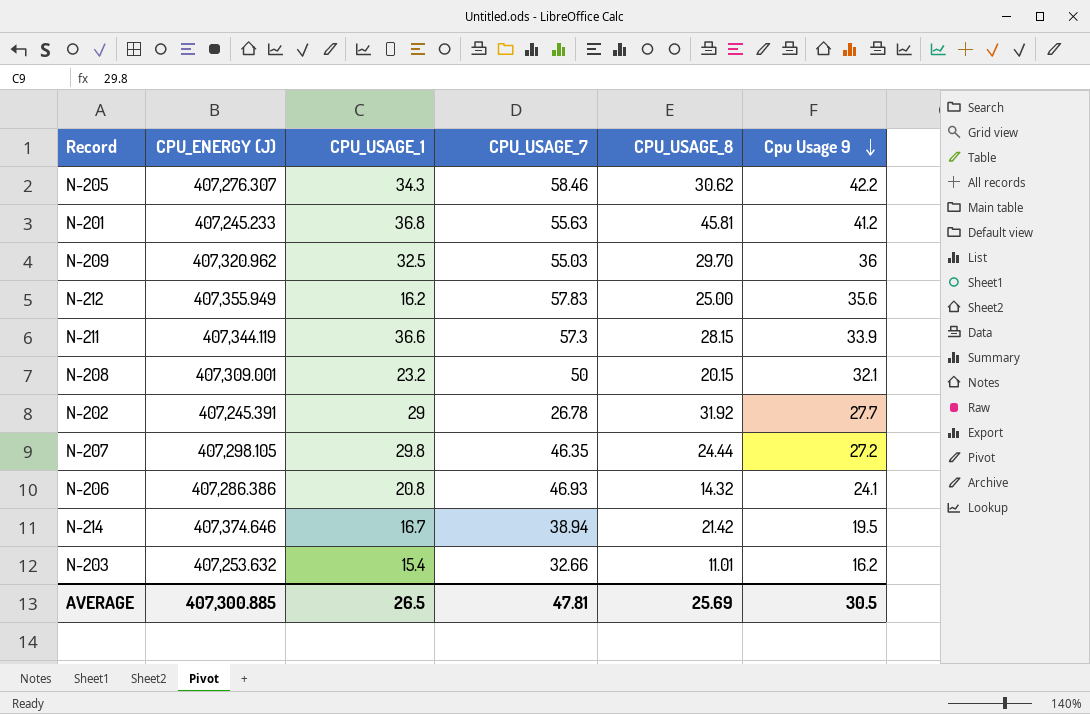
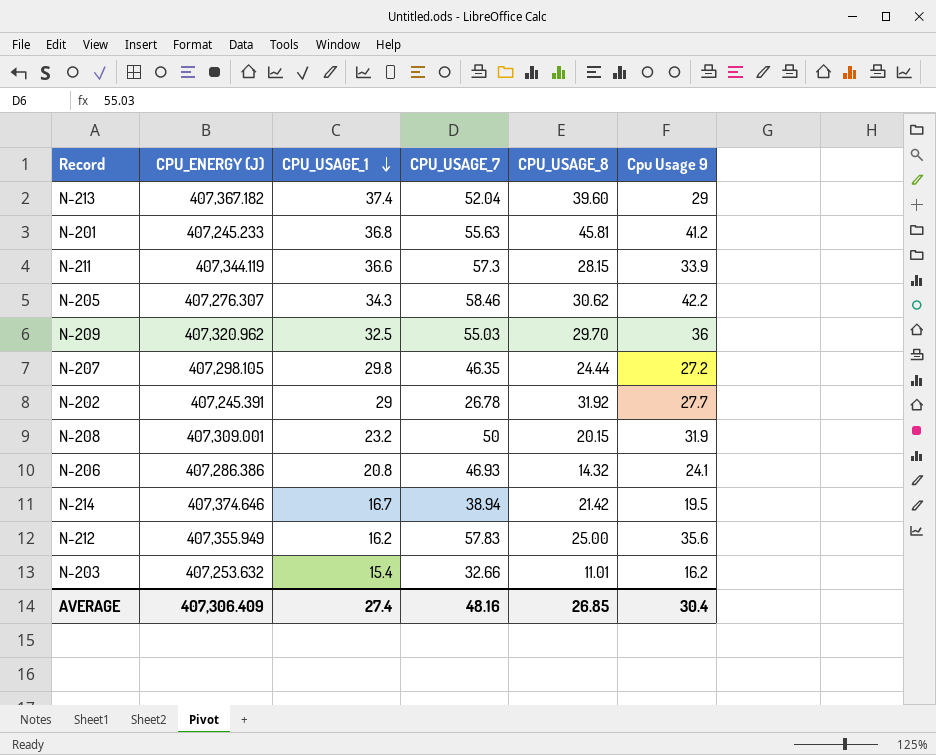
row order: Cpu Usage 9 descending -> CPU_USAGE_1 descending
row N-213: none -> 407,367.182 | 37.4 | 52.04 | 39.60 | 29
N-208 | Cpu Usage 9: 32.1 -> 31.9
AVERAGE | CPU_ENERGY (J): 407,300.885 -> 407,306.409
AVERAGE | CPU_USAGE_1: 26.5 -> 27.4
AVERAGE | CPU_USAGE_7: 47.81 -> 48.16
AVERAGE | CPU_USAGE_8: 25.69 -> 26.85
AVERAGE | Cpu Usage 9: 30.5 -> 30.4

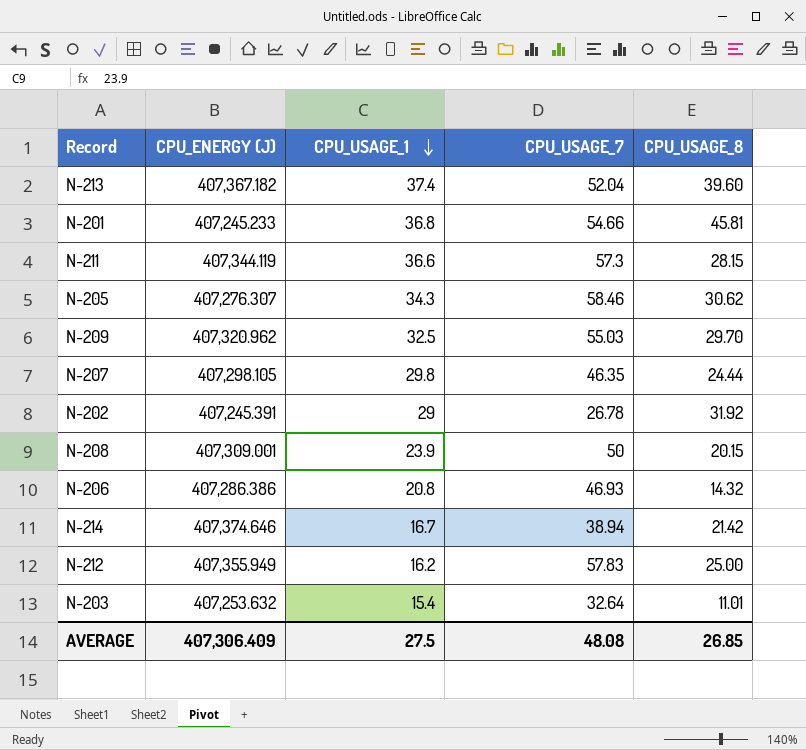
column Cpu Usage 9 | position: 6 -> none
N-201 | CPU_USAGE_7: 55.63 -> 54.66
N-208 | CPU_USAGE_1: 23.2 -> 23.9
N-203 | CPU_USAGE_7: 32.66 -> 32.64
AVERAGE | CPU_USAGE_1: 27.4 -> 27.5
AVERAGE | CPU_USAGE_7: 48.16 -> 48.08

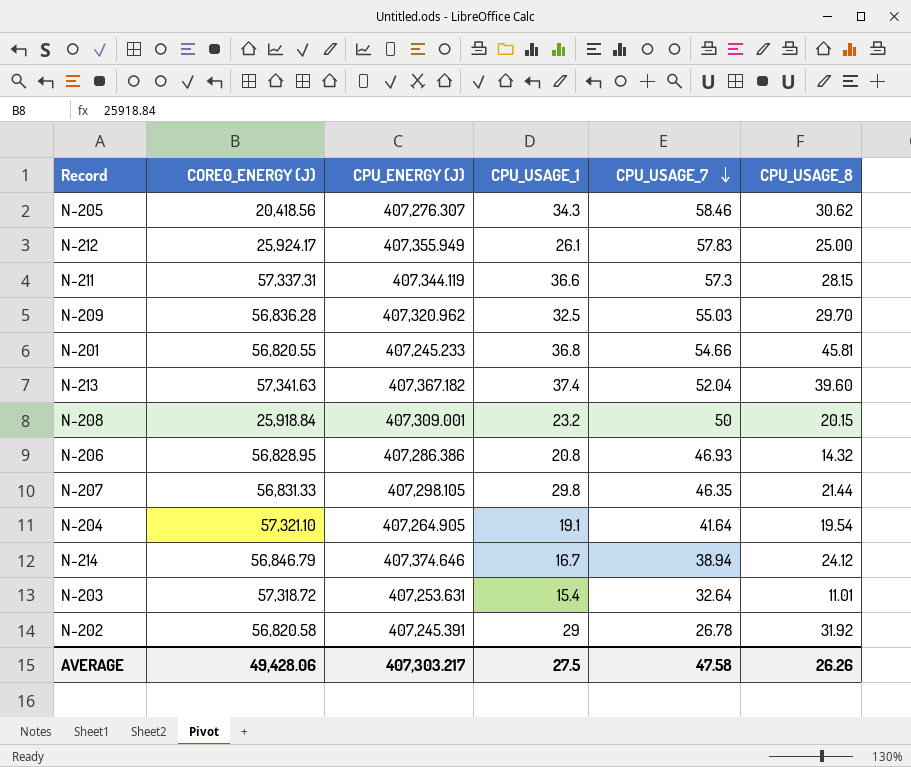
row order: CPU_USAGE_1 descending -> CPU_USAGE_7 descending
column CORE0_ENERGY (J) | position: none -> 2
N-212 | CPU_USAGE_1: 16.2 -> 26.1
N-208 | CPU_USAGE_1: 23.9 -> 23.2
N-207 | CPU_USAGE_8: 24.44 -> 21.44
row N-204: none -> 57,321.10 | 407,264.905 | 19.1 | 41.64 | 19.54
N-214 | CPU_USAGE_8: 21.42 -> 24.12
N-203 | CPU_ENERGY (J): 407,253.632 -> 407,253.631
AVERAGE | CPU_ENERGY (J): 407,306.409 -> 407,303.217
AVERAGE | CPU_USAGE_7: 48.08 -> 47.58
AVERAGE | CPU_USAGE_8: 26.85 -> 26.26

